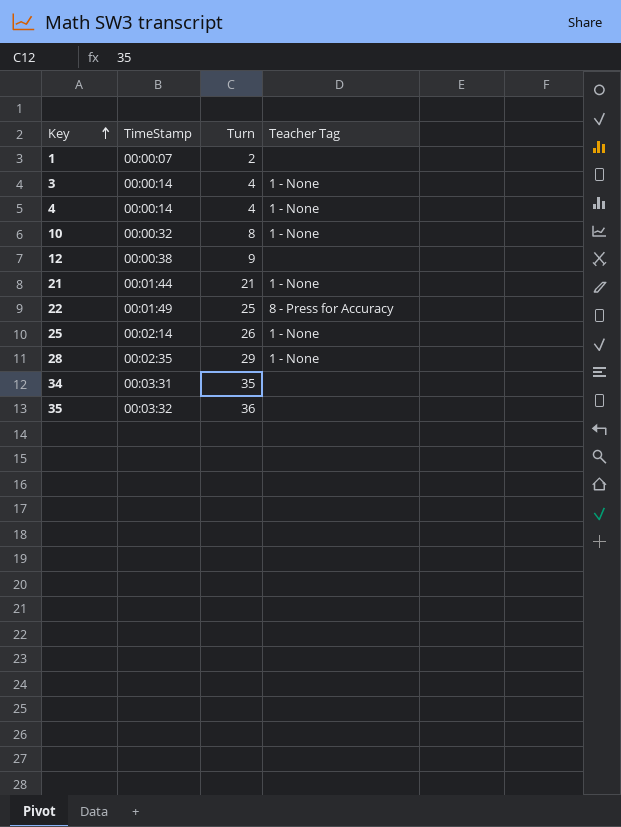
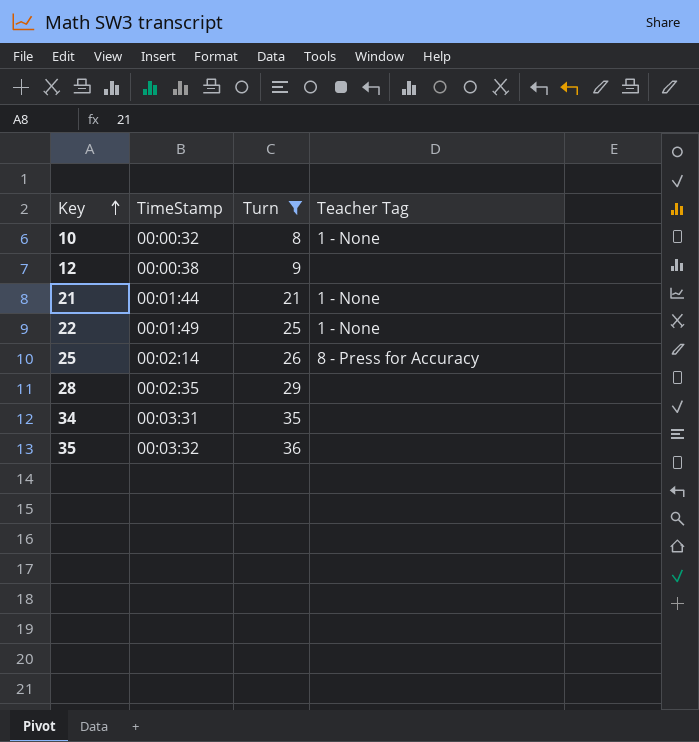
filter: none -> Turn >= 8
22 | Teacher Tag: 8 - Press for Accuracy -> 1 - None
25 | Teacher Tag: 1 - None -> 8 - Press for Accuracy
28 | Teacher Tag: 1 - None -> none

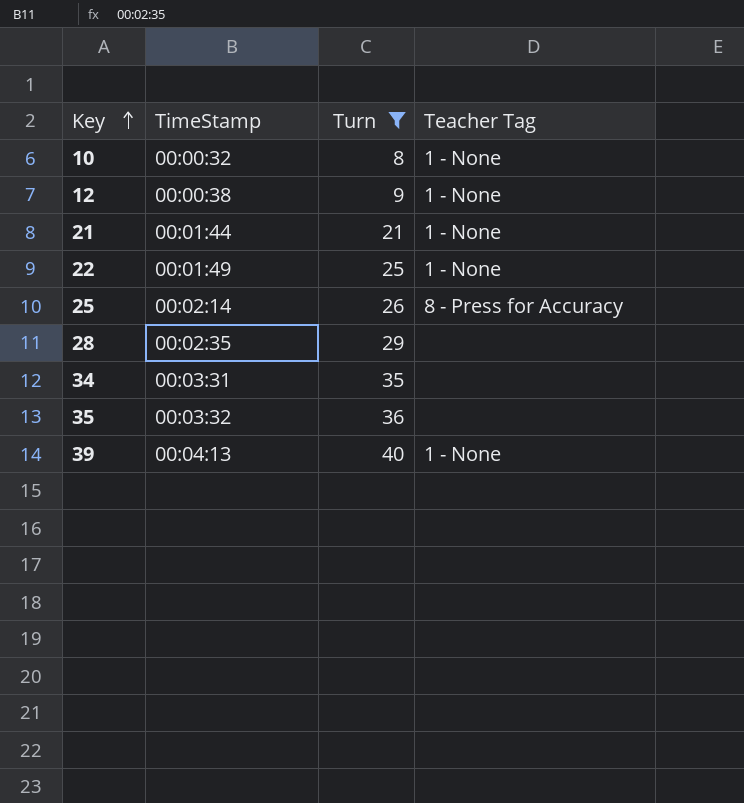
12 | Teacher Tag: none -> 1 - None
row 39: none -> 00:04:13 | 40 | 1 - None

